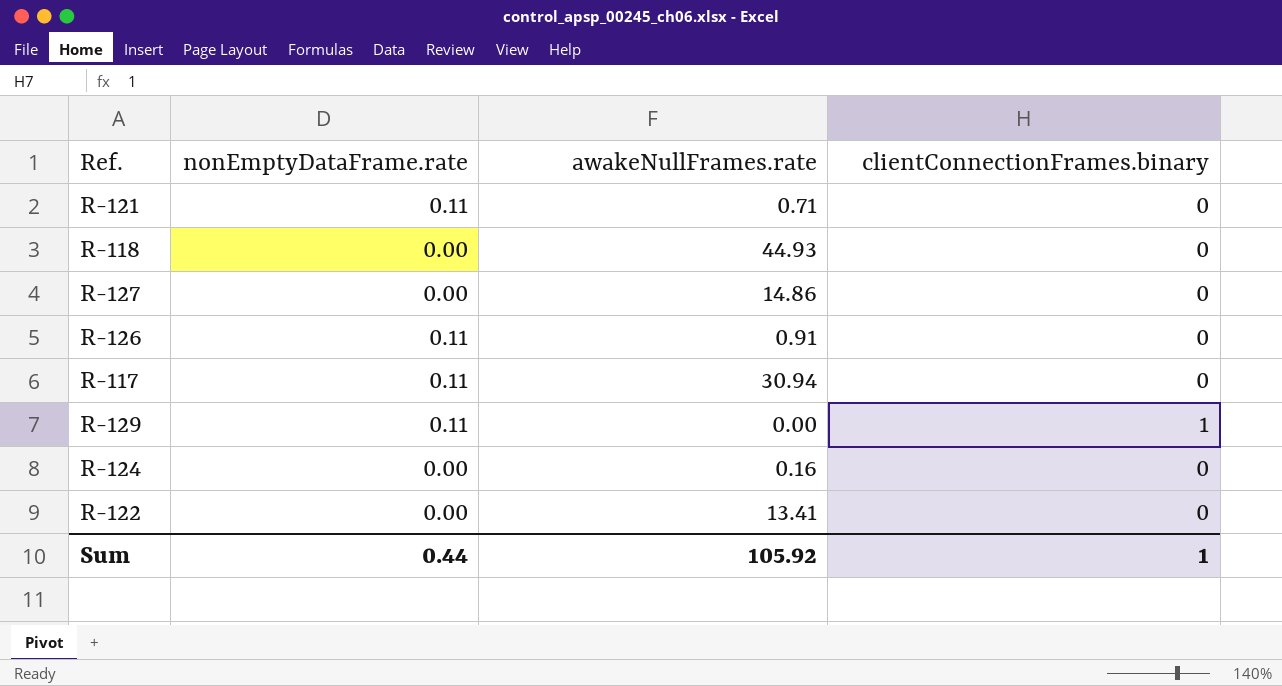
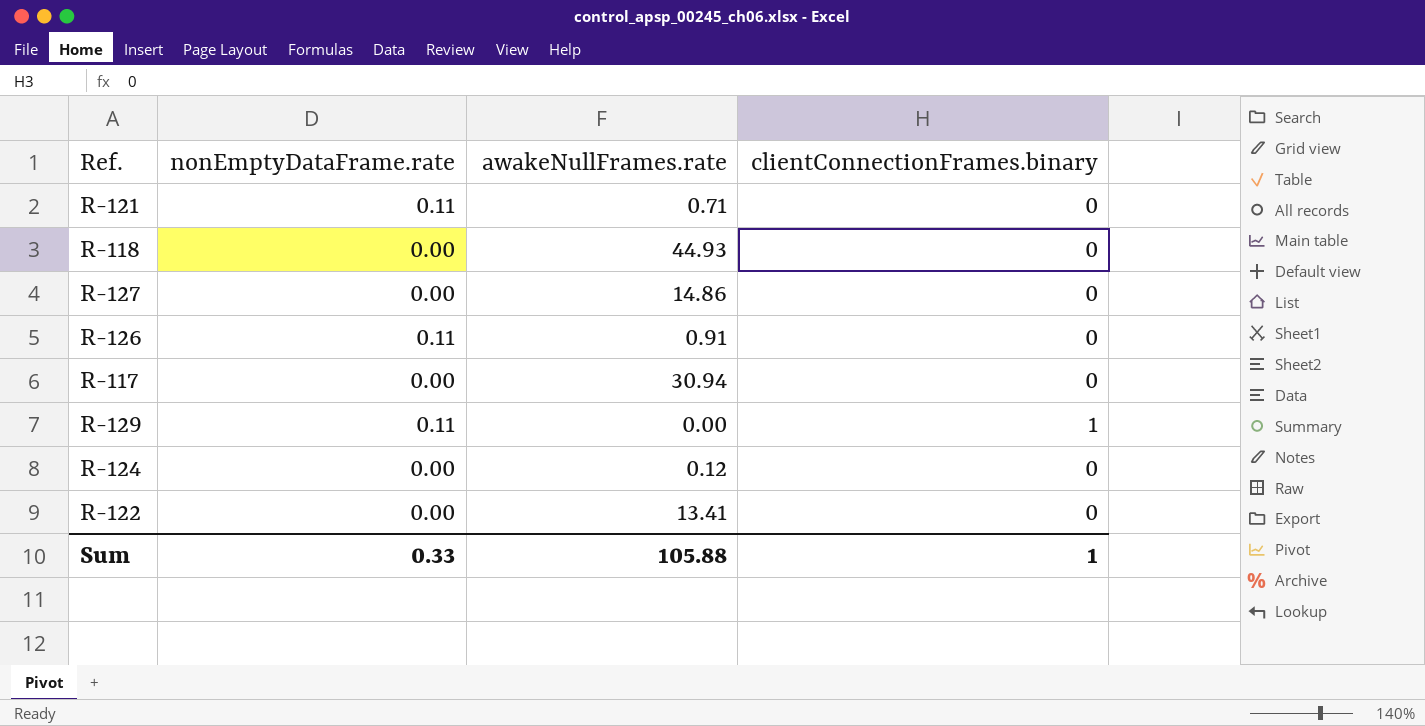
R-117 | nonEmptyDataFrame.rate: 0.11 -> 0.00
R-124 | awakeNullFrames.rate: 0.16 -> 0.12
Sum | nonEmptyDataFrame.rate: 0.44 -> 0.33
Sum | awakeNullFrames.rate: 105.92 -> 105.88

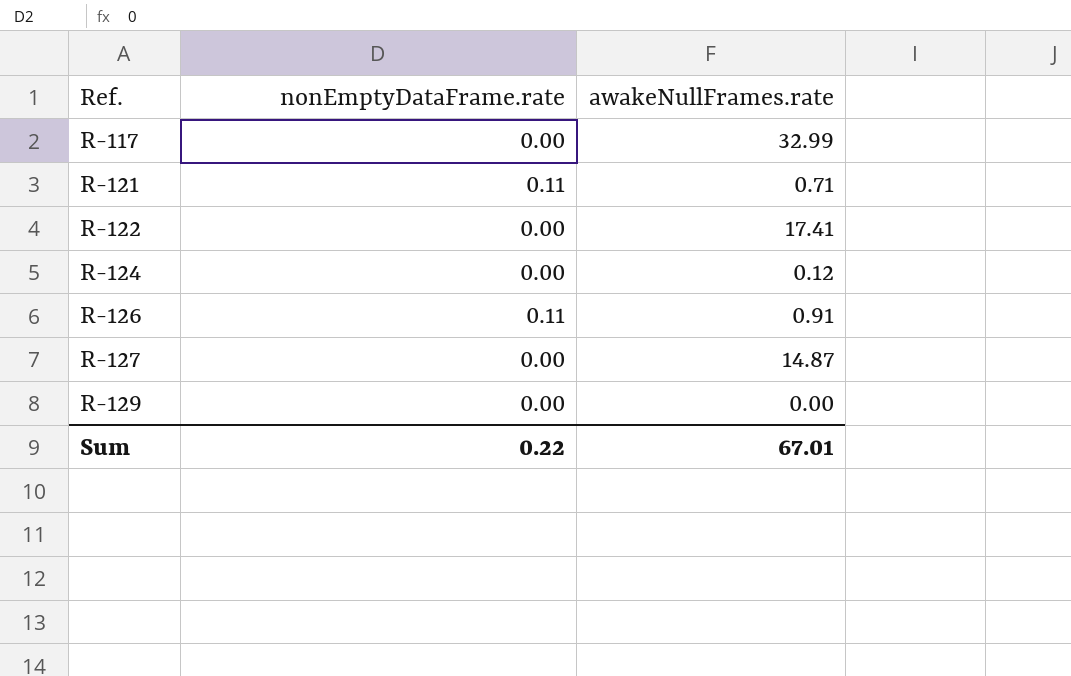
row order: none -> Ref. ascending
column clientConnectionFrames.binary | position: 4 -> none
row R-118: 0.00 | 44.93 | 0 -> none
R-117 | awakeNullFrames.rate: 30.94 -> 32.99
R-122 | awakeNullFrames.rate: 13.41 -> 17.41
R-127 | awakeNullFrames.rate: 14.86 -> 14.87
R-129 | nonEmptyDataFrame.rate: 0.11 -> 0.00
Sum | nonEmptyDataFrame.rate: 0.33 -> 0.22
Sum | awakeNullFrames.rate: 105.88 -> 67.01

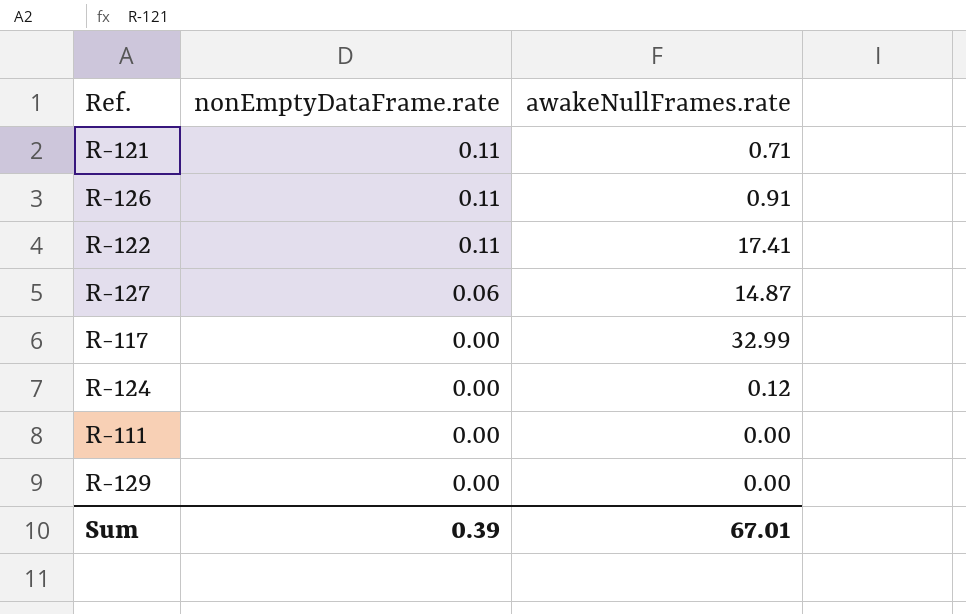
row order: Ref. ascending -> nonEmptyDataFrame.rate descending
R-122 | nonEmptyDataFrame.rate: 0.00 -> 0.11
R-127 | nonEmptyDataFrame.rate: 0.00 -> 0.06
row R-111: none -> 0.00 | 0.00
Sum | nonEmptyDataFrame.rate: 0.22 -> 0.39

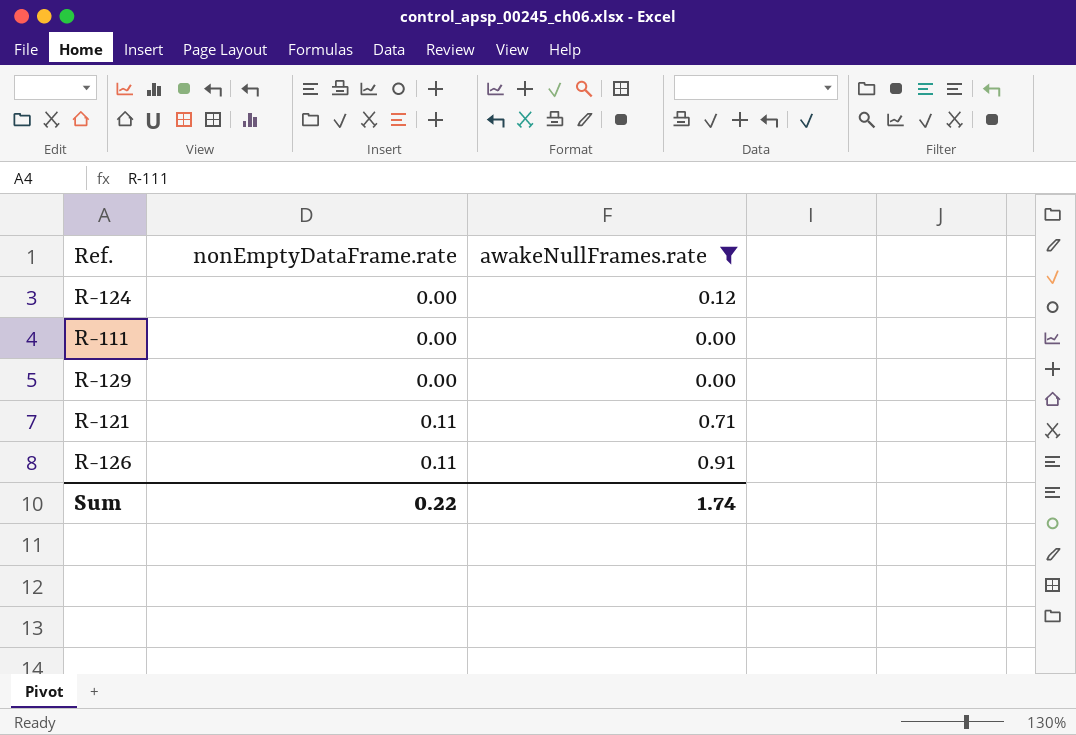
filter: none -> awakeNullFrames.rate <= 0.91
row order: nonEmptyDataFrame.rate descending -> nonEmptyDataFrame.rate ascending
Sum | nonEmptyDataFrame.rate: 0.39 -> 0.22
Sum | awakeNullFrames.rate: 67.01 -> 1.74

